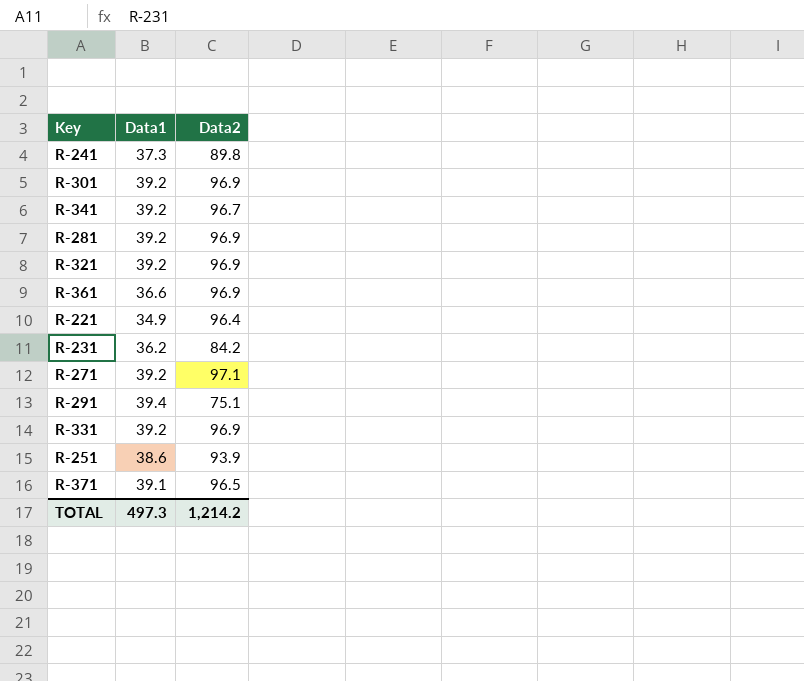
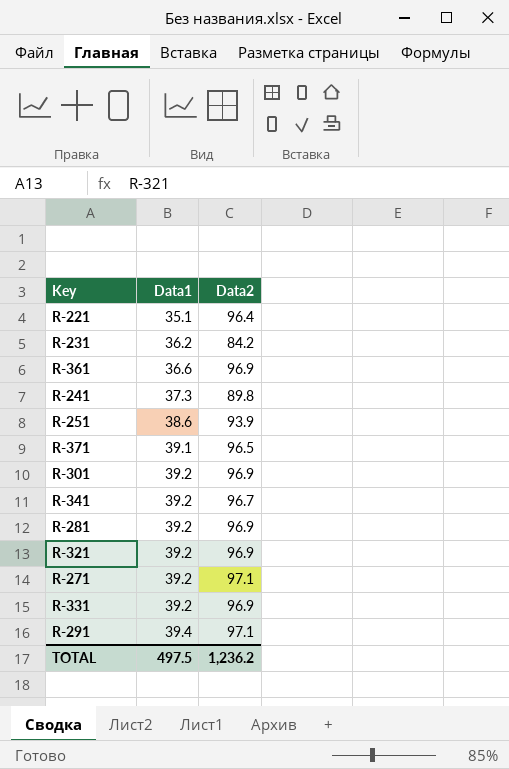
row order: none -> Data1 ascending
R-221 | Data1: 34.9 -> 35.1
R-291 | Data2: 75.1 -> 97.1
TOTAL | Data1: 497.3 -> 497.5
TOTAL | Data2: 1,214.2 -> 1,236.2

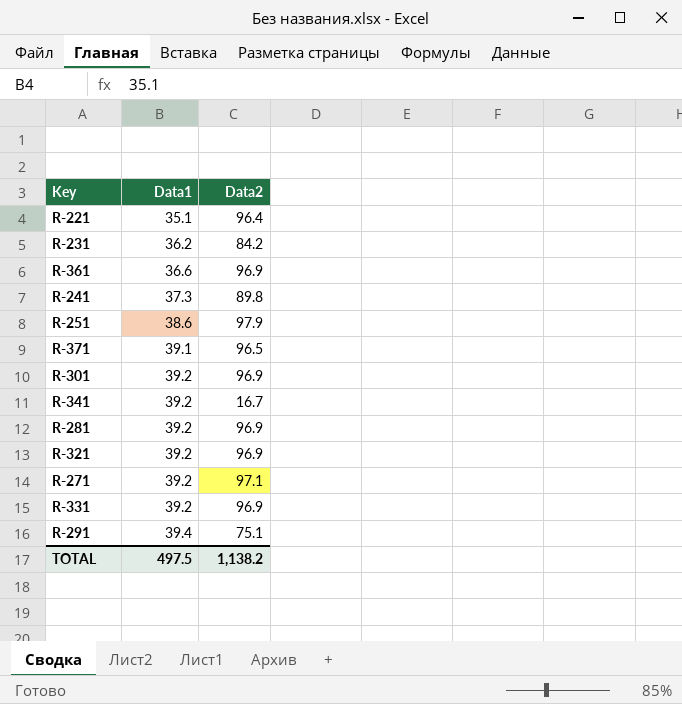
R-251 | Data2: 93.9 -> 97.9
R-341 | Data2: 96.7 -> 16.7
R-291 | Data2: 97.1 -> 75.1
TOTAL | Data2: 1,236.2 -> 1,138.2

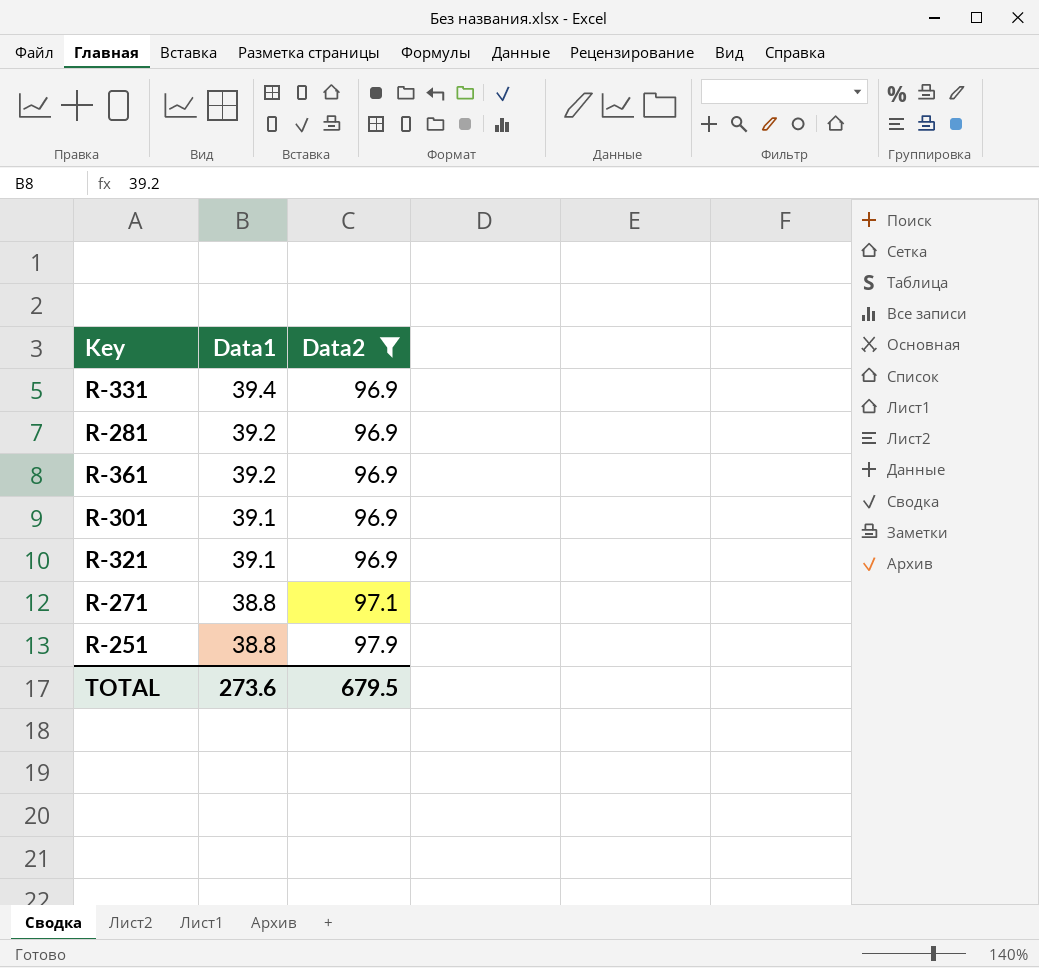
filter: none -> Data2 >= 96.9
row order: Data1 ascending -> Data1 descending
R-331 | Data1: 39.2 -> 39.4
R-361 | Data1: 36.6 -> 39.2
R-301 | Data1: 39.2 -> 39.1
R-321 | Data1: 39.2 -> 39.1
R-271 | Data1: 39.2 -> 38.8
R-251 | Data1: 38.6 -> 38.8
TOTAL | Data1: 497.5 -> 273.6
TOTAL | Data2: 1,138.2 -> 679.5

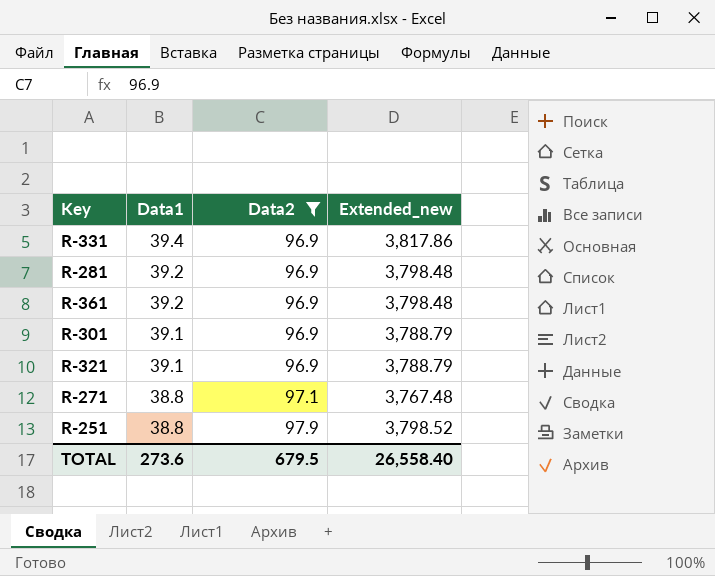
column Extended_new | formula: none -> [Data1] * [Data2]

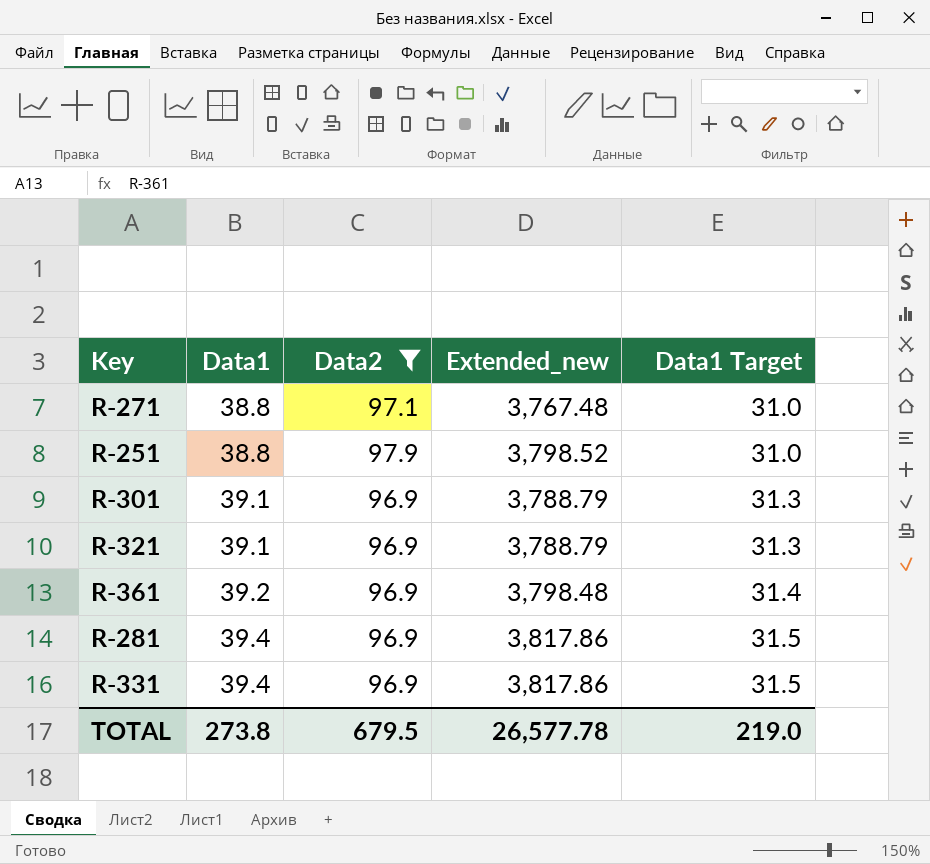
row order: Data1 descending -> Data1 ascending
column Data1 Target | formula: none -> [Data1] * 0.8
R-281 | Data1: 39.2 -> 39.4
R-281 | Extended_new: 3,798.48 -> 3,817.86
TOTAL | Data1: 273.6 -> 273.8
TOTAL | Extended_new: 26,558.40 -> 26,577.78

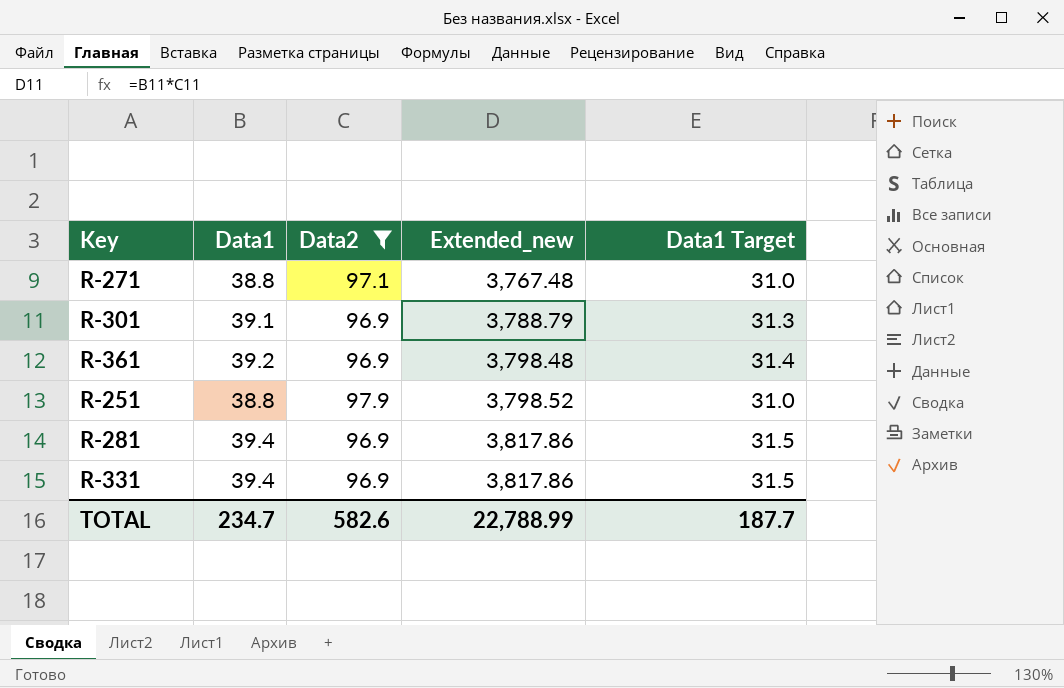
row order: Data1 ascending -> Extended_new ascending
row R-321: 39.1 | 96.9 | 3,788.79 | 31.3 -> none
TOTAL | Data1: 273.8 -> 234.7
TOTAL | Data2: 679.5 -> 582.6
TOTAL | Extended_new: 26,577.78 -> 22,788.99
TOTAL | Data1 Target: 219.0 -> 187.7

